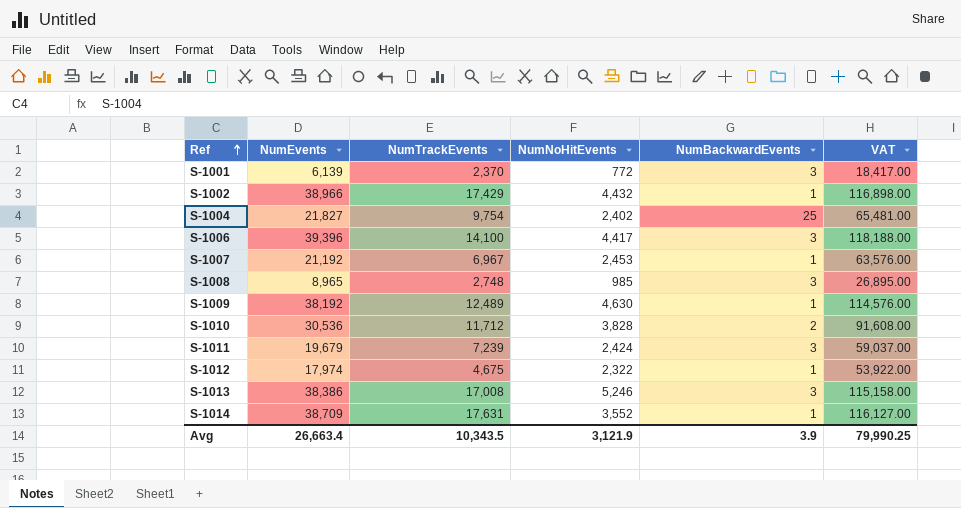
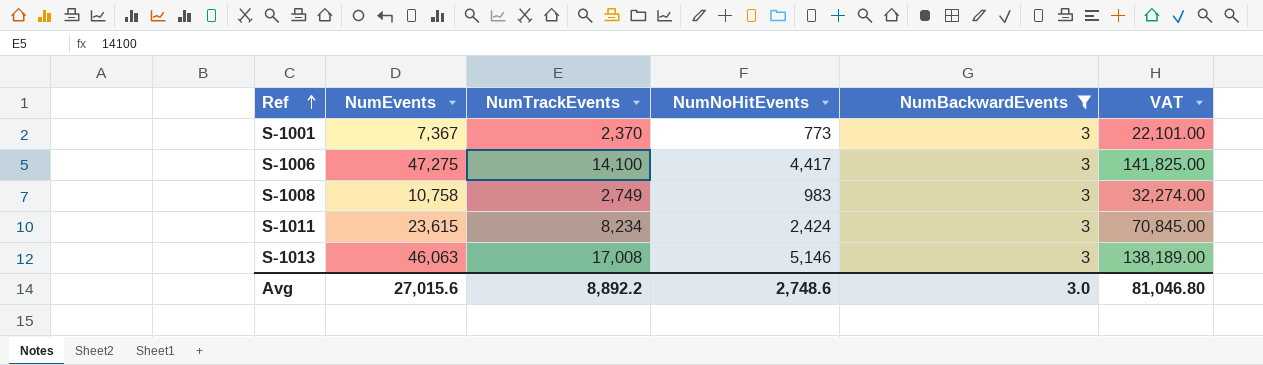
filter: none -> NumBackwardEvents = 3
S-1001 | NumEvents: 6,139 -> 7,367
S-1001 | NumNoHitEvents: 772 -> 773
S-1001 | VAT: 18,417.00 -> 22,101.00
S-1006 | NumEvents: 39,396 -> 47,275
S-1006 | VAT: 118,188.00 -> 141,825.00
S-1008 | NumEvents: 8,965 -> 10,758
S-1008 | NumTrackEvents: 2,748 -> 2,749
S-1008 | NumNoHitEvents: 985 -> 983
S-1008 | VAT: 26,895.00 -> 32,274.00
S-1011 | NumEvents: 19,679 -> 23,615
S-1011 | NumTrackEvents: 7,239 -> 8,234
S-1011 | VAT: 59,037.00 -> 70,845.00
S-1013 | NumEvents: 38,386 -> 46,063
S-1013 | NumNoHitEvents: 5,246 -> 5,146
S-1013 | VAT: 115,158.00 -> 138,189.00
Avg | NumEvents: 26,663.4 -> 27,015.6
Avg | NumTrackEvents: 10,343.5 -> 8,892.2
Avg | NumNoHitEvents: 3,121.9 -> 2,748.6
Avg | NumBackwardEvents: 3.9 -> 3.0
Avg | VAT: 79,990.25 -> 81,046.80

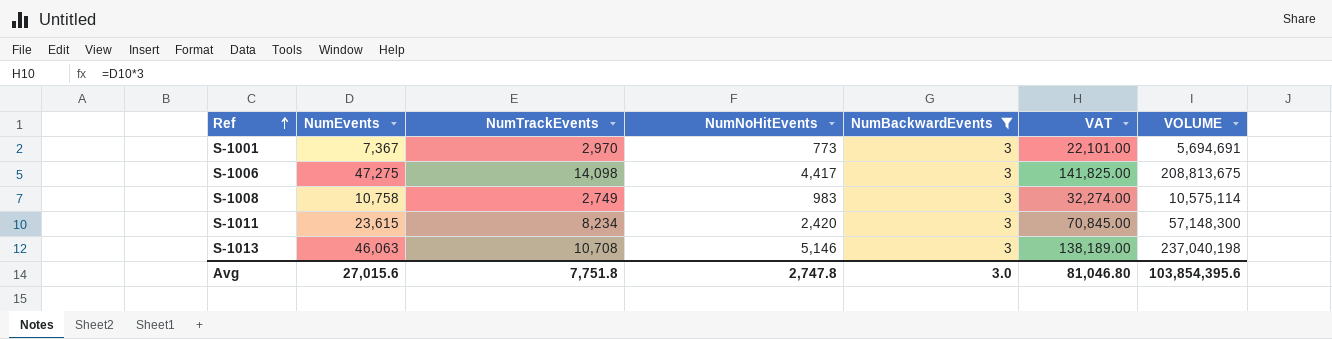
column VOLUME | formula: none -> [NumEvents] * [NumNoHitEvents]
S-1001 | NumTrackEvents: 2,370 -> 2,970
S-1006 | NumTrackEvents: 14,100 -> 14,098
S-1011 | NumNoHitEvents: 2,424 -> 2,420
S-1013 | NumTrackEvents: 17,008 -> 10,708
Avg | NumTrackEvents: 8,892.2 -> 7,751.8
Avg | NumNoHitEvents: 2,748.6 -> 2,747.8

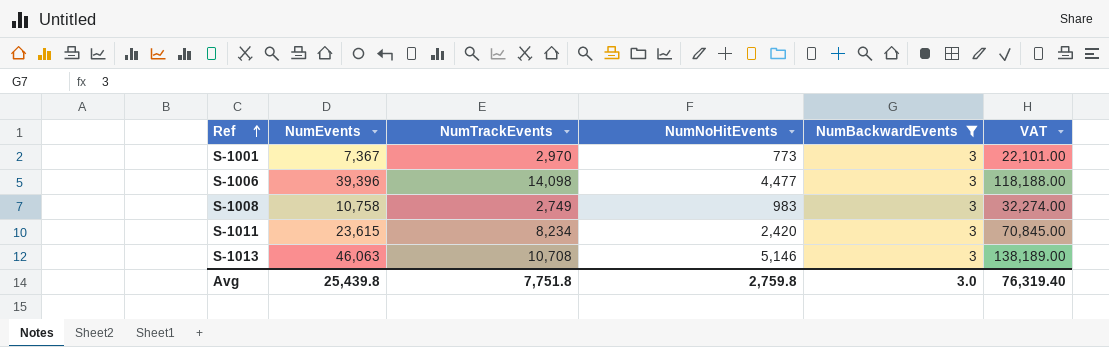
column VOLUME | formula: [NumEvents] * [NumNoHitEvents] -> none
S-1006 | NumEvents: 47,275 -> 39,396
S-1006 | NumNoHitEvents: 4,417 -> 4,477
S-1006 | VAT: 141,825.00 -> 118,188.00
Avg | NumEvents: 27,015.6 -> 25,439.8
Avg | NumNoHitEvents: 2,747.8 -> 2,759.8
Avg | VAT: 81,046.80 -> 76,319.40

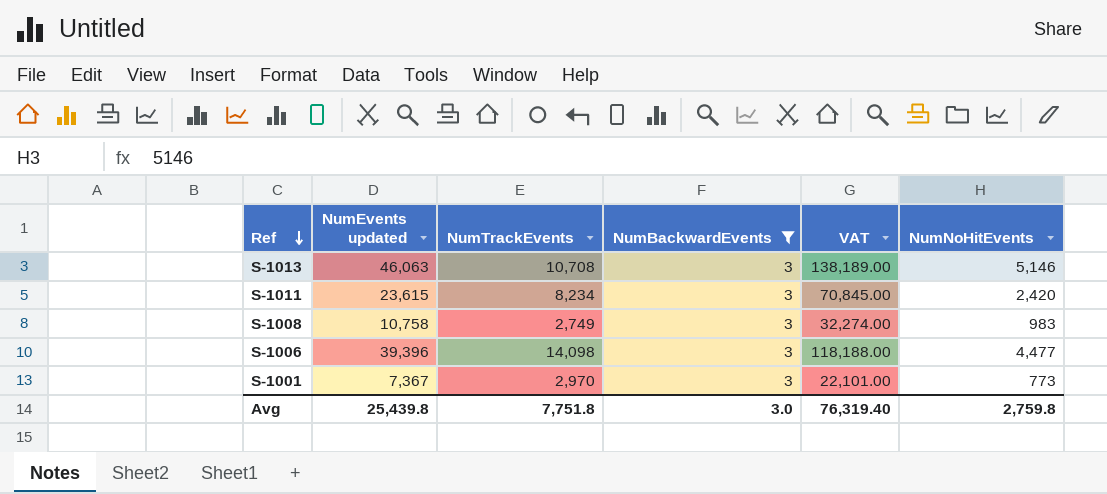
row order: Ref ascending -> Ref descending
column name: NumEvents -> NumEvents updated
column NumNoHitEvents | position: 4 -> 6

